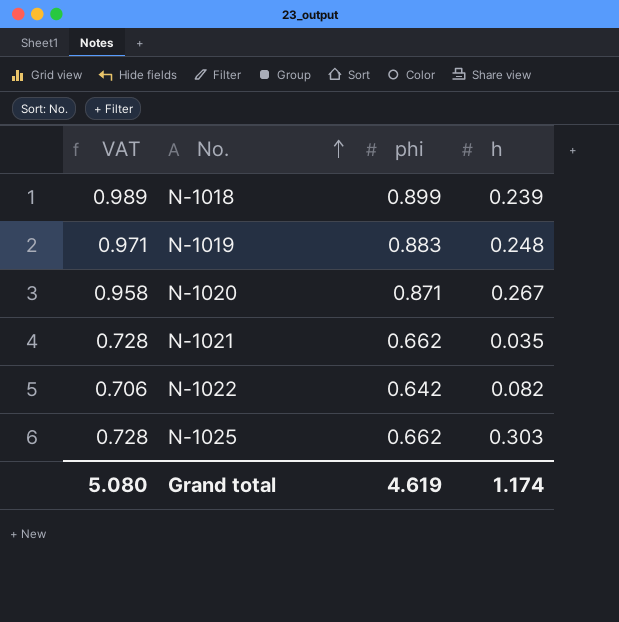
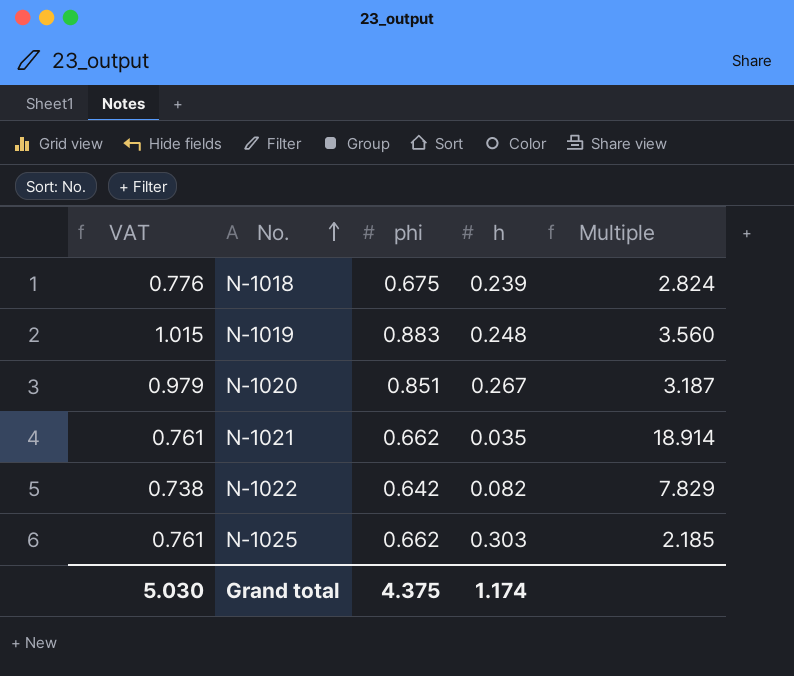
column VAT | formula: [phi] * 1.1 -> [phi] * 1.15
column Multiple | formula: none -> [phi] / [h]
N-1018 | phi: 0.899 -> 0.675
N-1020 | phi: 0.871 -> 0.851
Grand total | VAT: 5.080 -> 5.030
Grand total | phi: 4.619 -> 4.375

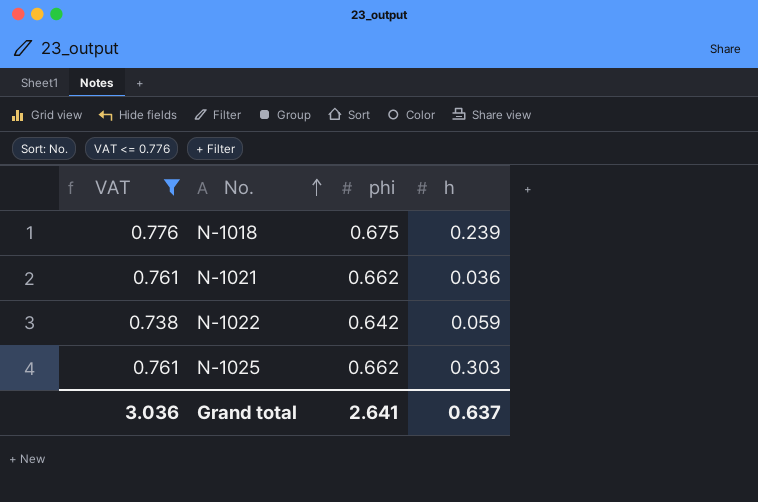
filter: none -> VAT <= 0.776
column Multiple | formula: [phi] / [h] -> none
N-1021 | h: 0.035 -> 0.036
N-1022 | h: 0.082 -> 0.059
Grand total | VAT: 5.030 -> 3.036
Grand total | phi: 4.375 -> 2.641
Grand total | h: 1.174 -> 0.637

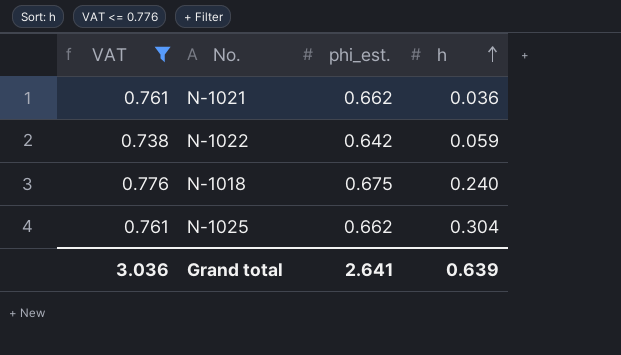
row order: No. ascending -> h ascending
column name: phi -> phi_est.
N-1018 | h: 0.239 -> 0.240
N-1025 | h: 0.303 -> 0.304
Grand total | h: 0.637 -> 0.639

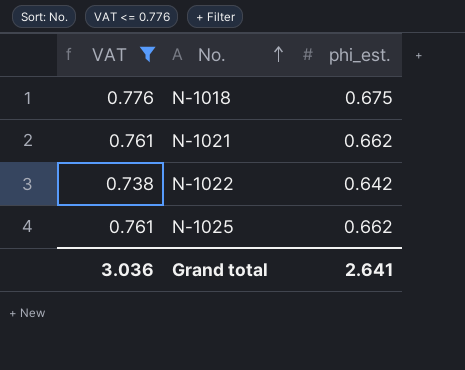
row order: h ascending -> No. ascending
column h | position: 4 -> none

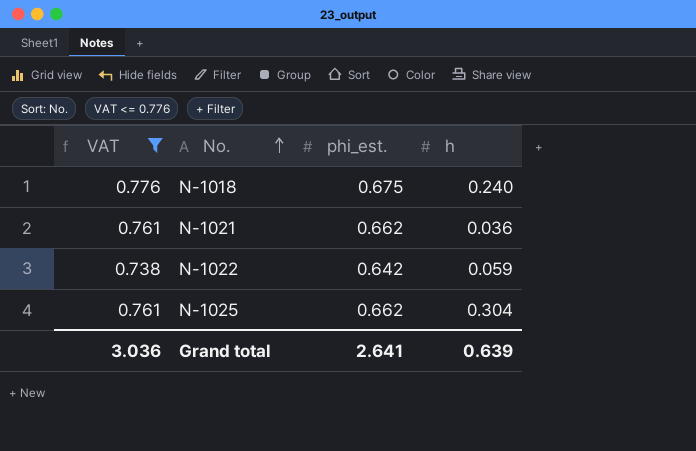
column h | position: none -> 4

